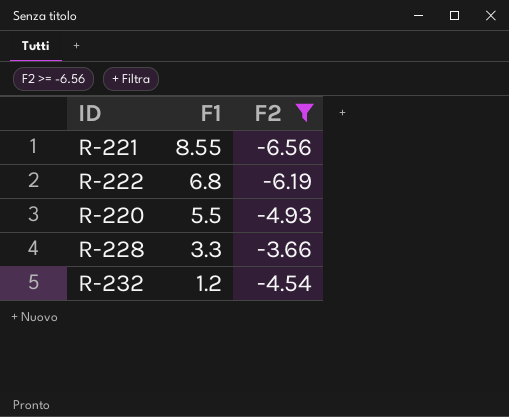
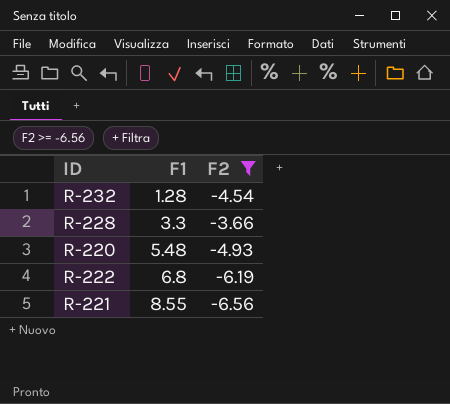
row order: F1 descending -> F1 ascending
R-232 | F1: 1.2 -> 1.28
R-220 | F1: 5.5 -> 5.48

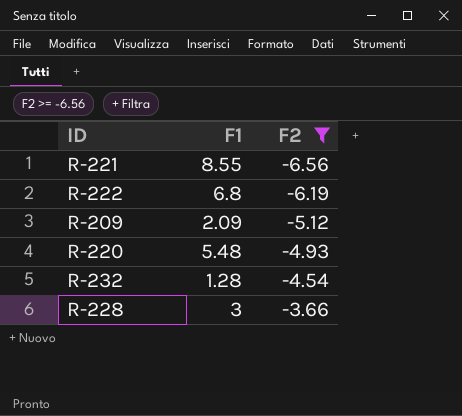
row order: F1 ascending -> F2 ascending
row R-209: none -> 2.09 | -5.12
R-228 | F1: 3.3 -> 3

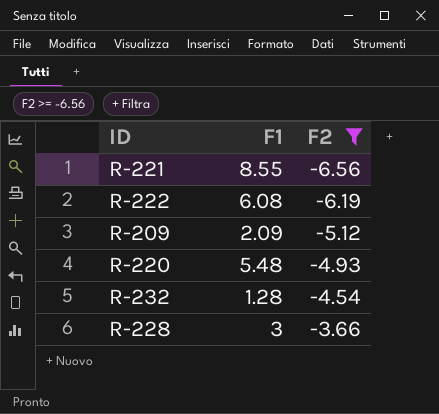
R-222 | F1: 6.8 -> 6.08

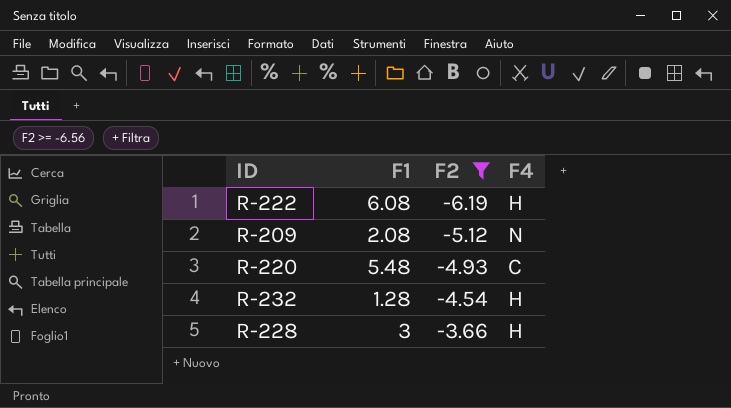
column F4 | position: none -> 4
row R-221: 8.55 | -6.56 -> none
R-209 | F1: 2.09 -> 2.08

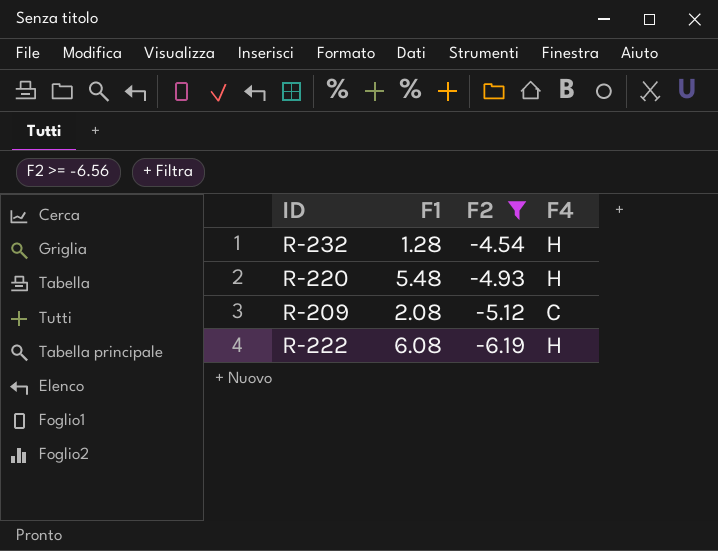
row order: F2 ascending -> F2 descending
row R-228: 3 | -3.66 | H -> none
R-220 | F4: C -> H
R-209 | F4: N -> C

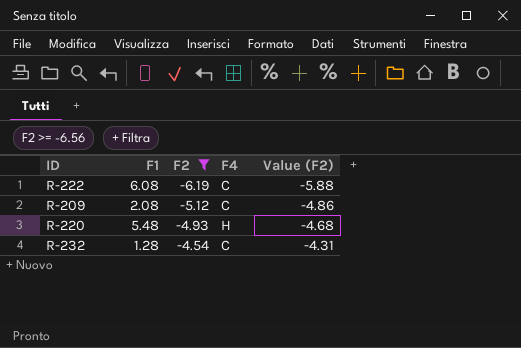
row order: F2 descending -> F2 ascending
column Value (F2) | formula: none -> [F2] * 0.95
R-222 | F4: H -> C
R-232 | F4: H -> C

